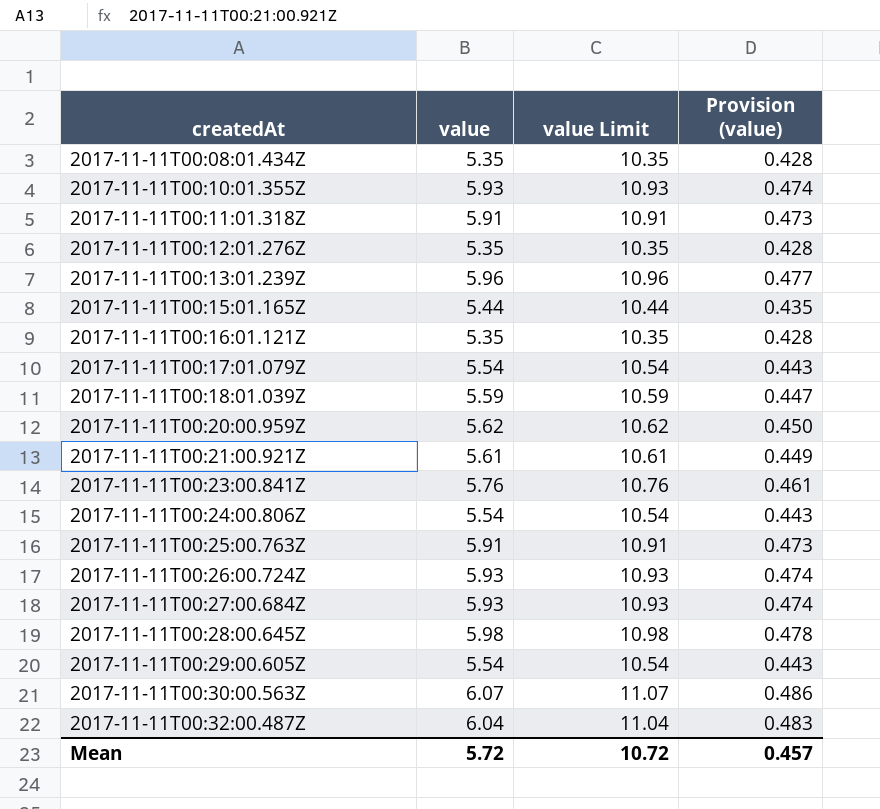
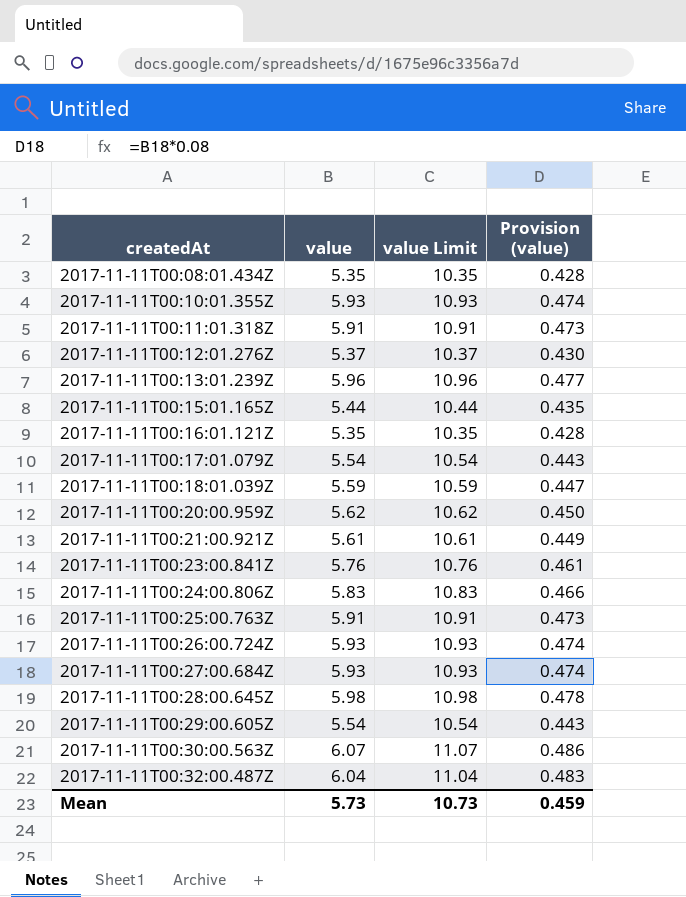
2017-11-11T00:12:01.276Z | value: 5.35 -> 5.37
2017-11-11T00:12:01.276Z | value Limit: 10.35 -> 10.37
2017-11-11T00:12:01.276Z | Provision (value): 0.428 -> 0.430
2017-11-11T00:24:00.806Z | value: 5.54 -> 5.83
2017-11-11T00:24:00.806Z | value Limit: 10.54 -> 10.83
2017-11-11T00:24:00.806Z | Provision (value): 0.443 -> 0.466
Mean | value: 5.72 -> 5.73
Mean | value Limit: 10.72 -> 10.73
Mean | Provision (value): 0.457 -> 0.459

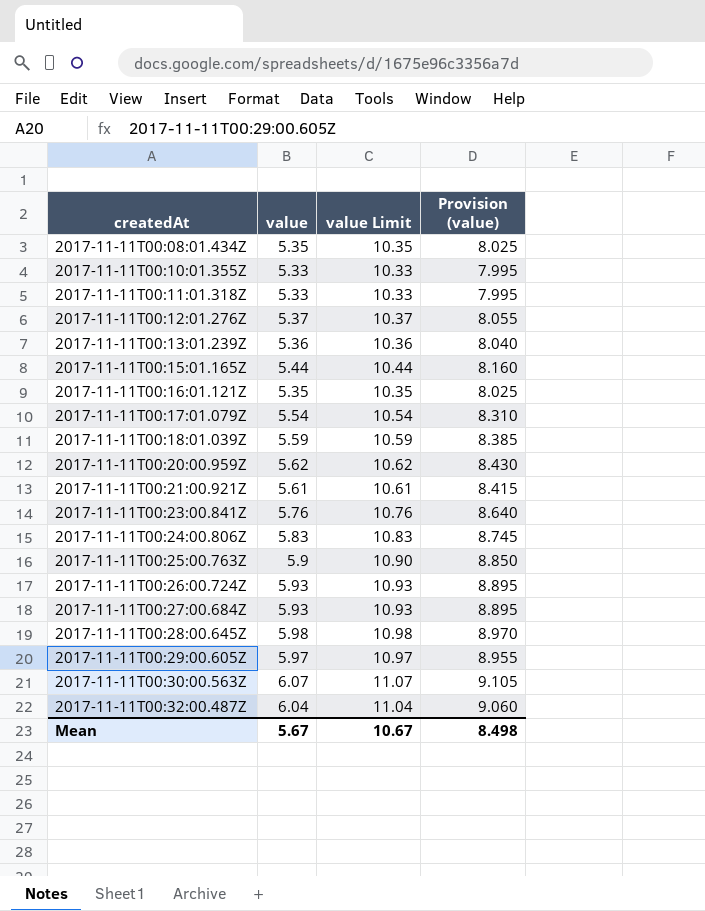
column Provision (value) | formula: [value] * 0.08 -> [value] * 1.5
2017-11-11T00:10:01.355Z | value: 5.93 -> 5.33
2017-11-11T00:10:01.355Z | value Limit: 10.93 -> 10.33
2017-11-11T00:11:01.318Z | value: 5.91 -> 5.33
2017-11-11T00:11:01.318Z | value Limit: 10.91 -> 10.33
2017-11-11T00:13:01.239Z | value: 5.96 -> 5.36
2017-11-11T00:13:01.239Z | value Limit: 10.96 -> 10.36
2017-11-11T00:25:00.763Z | value: 5.91 -> 5.9
2017-11-11T00:25:00.763Z | value Limit: 10.91 -> 10.90
2017-11-11T00:29:00.605Z | value: 5.54 -> 5.97
2017-11-11T00:29:00.605Z | value Limit: 10.54 -> 10.97
Mean | value: 5.73 -> 5.67
Mean | value Limit: 10.73 -> 10.67
Mean | Provision (value): 0.459 -> 8.498

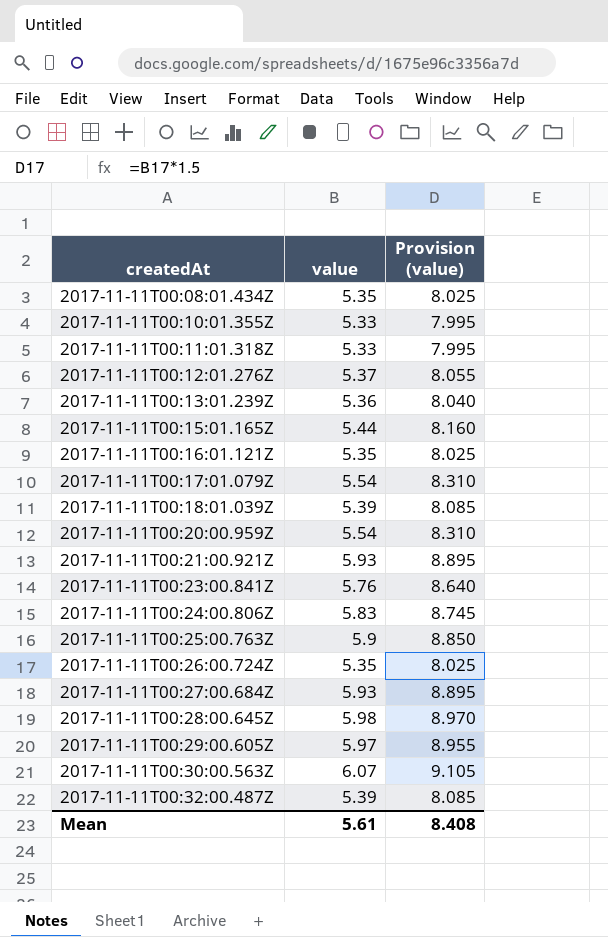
column value Limit | formula: [value] + 5 -> none
2017-11-11T00:18:01.039Z | value: 5.59 -> 5.39
2017-11-11T00:18:01.039Z | Provision (value): 8.385 -> 8.085
2017-11-11T00:20:00.959Z | value: 5.62 -> 5.54
2017-11-11T00:20:00.959Z | Provision (value): 8.430 -> 8.310
2017-11-11T00:21:00.921Z | value: 5.61 -> 5.93
2017-11-11T00:21:00.921Z | Provision (value): 8.415 -> 8.895
2017-11-11T00:26:00.724Z | value: 5.93 -> 5.35
2017-11-11T00:26:00.724Z | Provision (value): 8.895 -> 8.025
2017-11-11T00:32:00.487Z | value: 6.04 -> 5.39
2017-11-11T00:32:00.487Z | Provision (value): 9.060 -> 8.085
Mean | value: 5.67 -> 5.61
Mean | Provision (value): 8.498 -> 8.408

